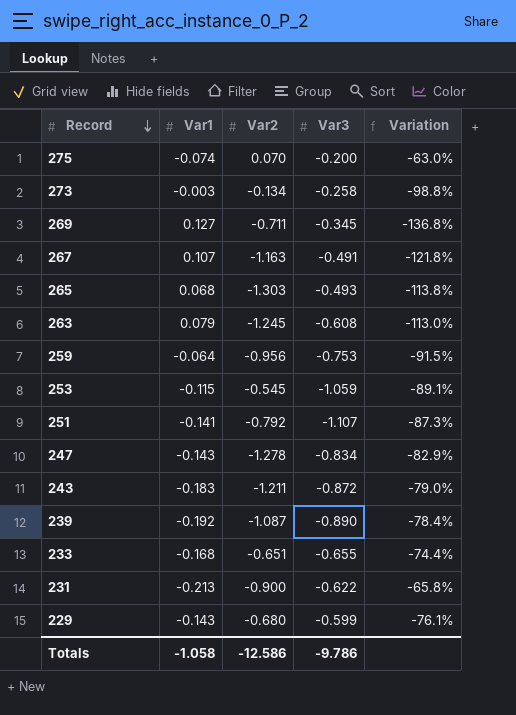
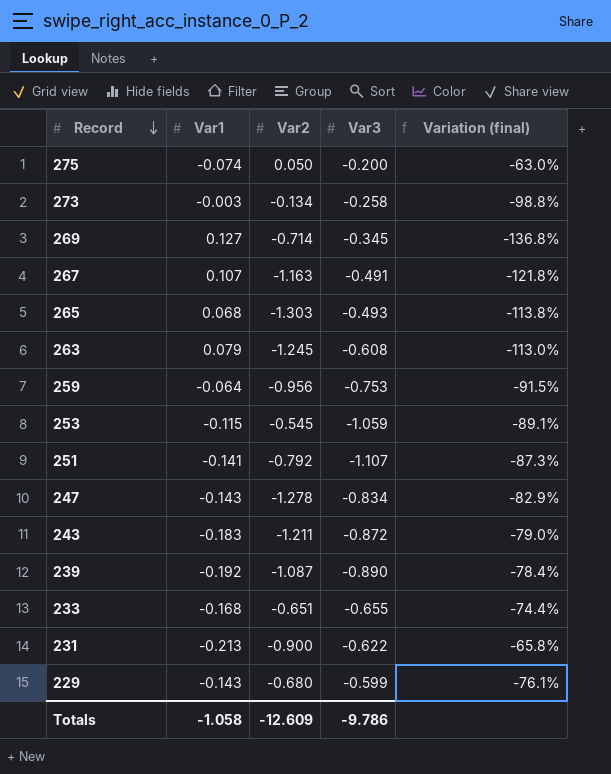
column name: Variation -> Variation (final)
275 | Var2: 0.070 -> 0.050
269 | Var2: -0.711 -> -0.714
Totals | Var2: -12.586 -> -12.609

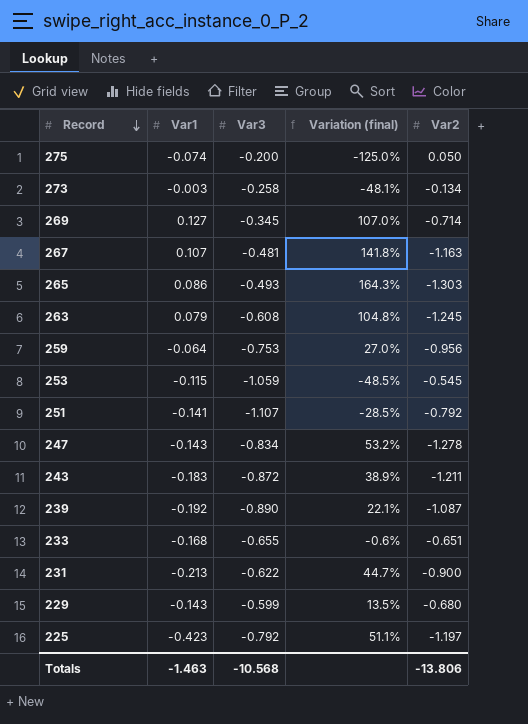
column Variation (final) | formula: ([Var1] - [Var3]) / [Var3] -> ([Var2] - [Var3]) / [Var3]
column Var2 | position: 3 -> 5
267 | Var3: -0.491 -> -0.481
265 | Var1: 0.068 -> 0.086
row 225: none -> -0.423 | -0.792 | 51.1% | -1.197
Totals | Var1: -1.058 -> -1.463
Totals | Var3: -9.786 -> -10.568
Totals | Var2: -12.609 -> -13.806

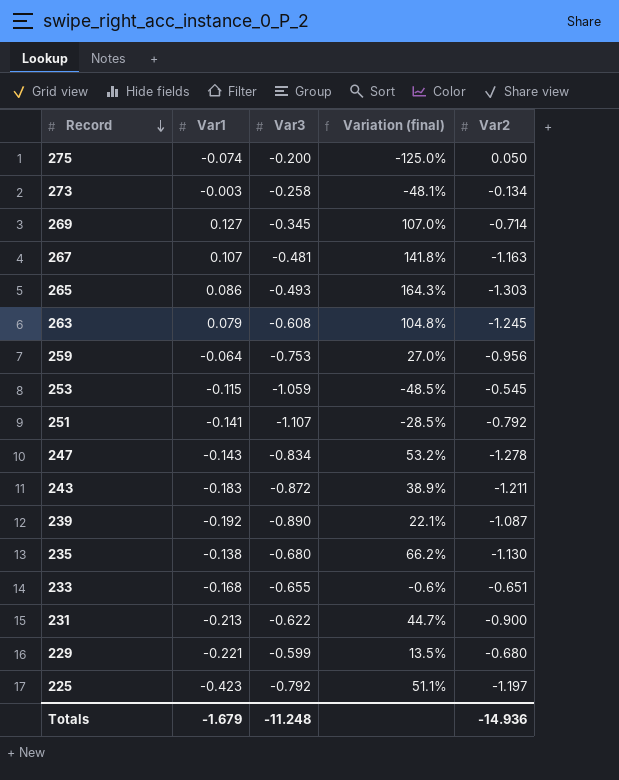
row 235: none -> -0.138 | -0.680 | 66.2% | -1.130
229 | Var1: -0.143 -> -0.221
Totals | Var1: -1.463 -> -1.679
Totals | Var3: -10.568 -> -11.248
Totals | Var2: -13.806 -> -14.936

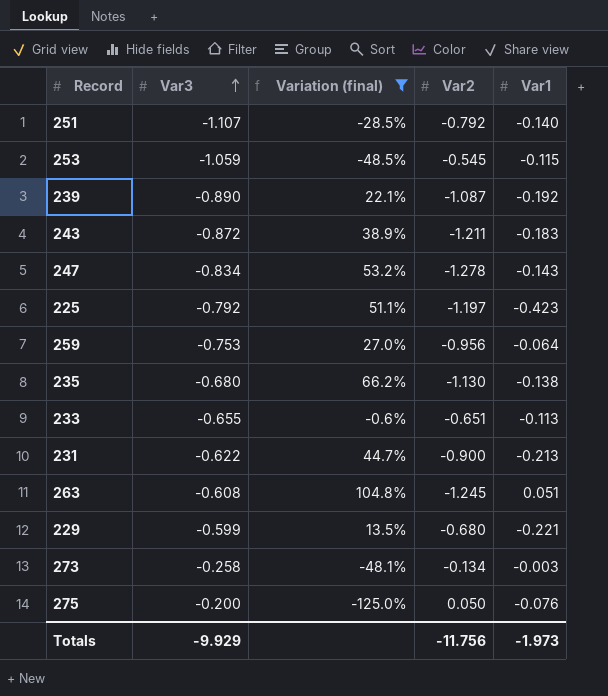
filter: none -> Variation (final) <= 104.8%
row order: Record descending -> Var3 ascending
column Var1 | position: 2 -> 5
251 | Var1: -0.141 -> -0.140
233 | Var1: -0.168 -> -0.113
263 | Var1: 0.079 -> 0.051
275 | Var1: -0.074 -> -0.076
Totals | Var3: -11.248 -> -9.929
Totals | Var2: -14.936 -> -11.756
Totals | Var1: -1.679 -> -1.973

